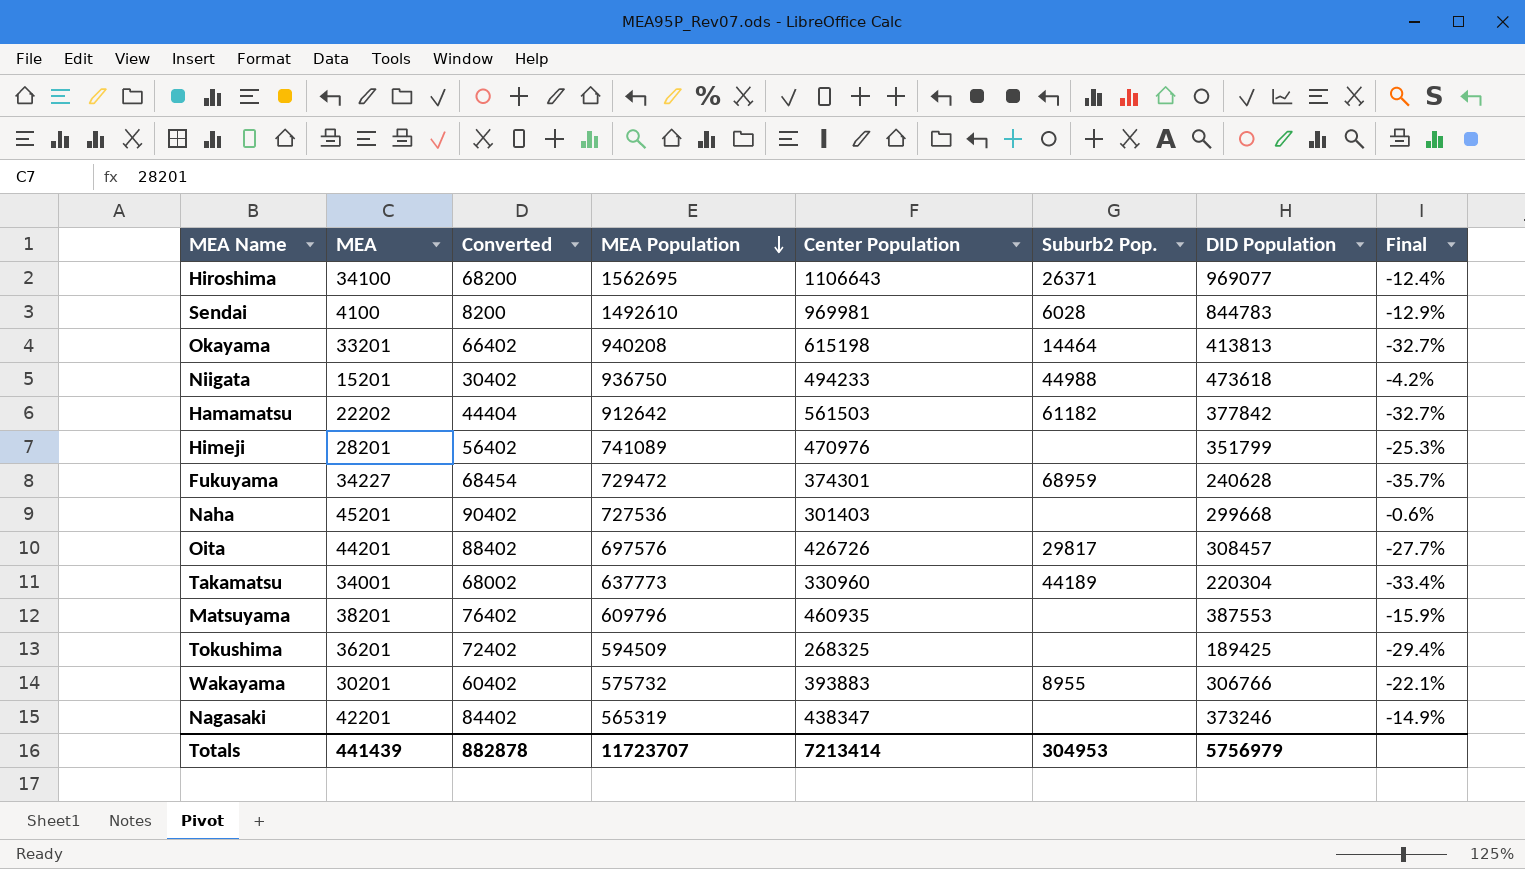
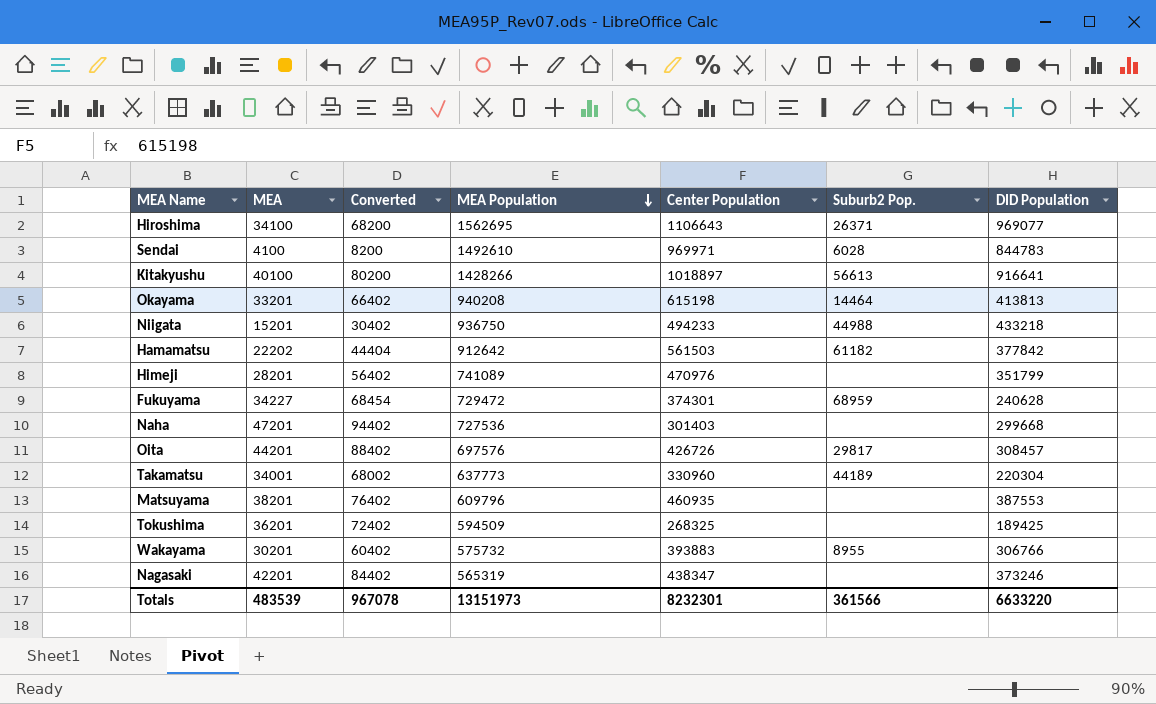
column Final | formula: ([DID Population] - [Center Population]) / [Center Population] -> none
Sendai | Center Population: 969981 -> 969971
row Kitakyushu: none -> 40100 | 80200 | 1428266 | 1018897 | 56613 | 916641
Niigata | DID Population: 473618 -> 433218
Naha | MEA: 45201 -> 47201
Naha | Converted: 90402 -> 94402
Totals | MEA: 441439 -> 483539
Totals | Converted: 882878 -> 967078
Totals | MEA Population: 11723707 -> 13151973
Totals | Center Population: 7213414 -> 8232301
Totals | Suburb2 Pop.: 304953 -> 361566
Totals | DID Population: 5756979 -> 6633220

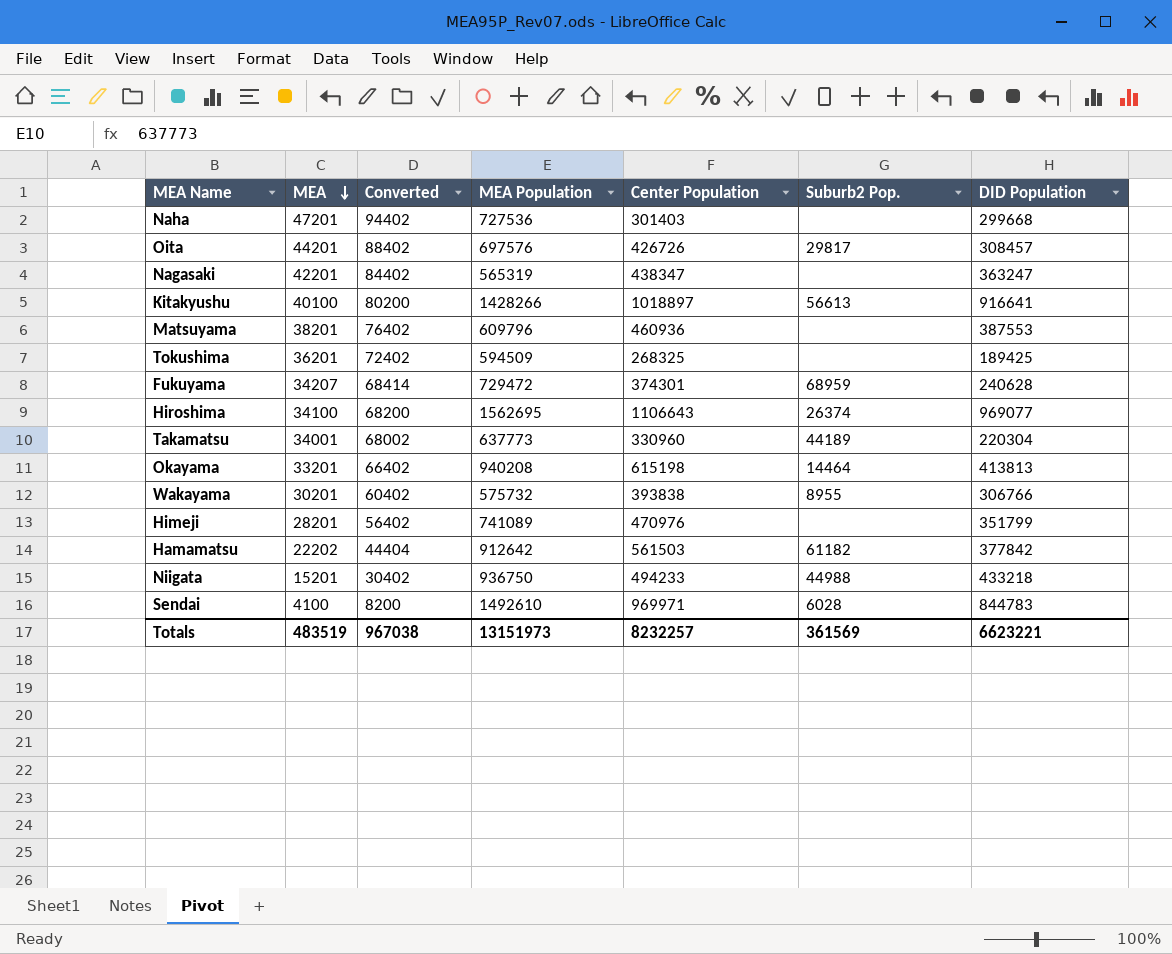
row order: MEA Population descending -> MEA descending
Nagasaki | DID Population: 373246 -> 363247
Matsuyama | Center Population: 460935 -> 460936
Fukuyama | MEA: 34227 -> 34207
Fukuyama | Converted: 68454 -> 68414
Hiroshima | Suburb2 Pop.: 26371 -> 26374
Wakayama | Center Population: 393883 -> 393838
Totals | MEA: 483539 -> 483519
Totals | Converted: 967078 -> 967038
Totals | Center Population: 8232301 -> 8232257
Totals | Suburb2 Pop.: 361566 -> 361569
Totals | DID Population: 6633220 -> 6623221

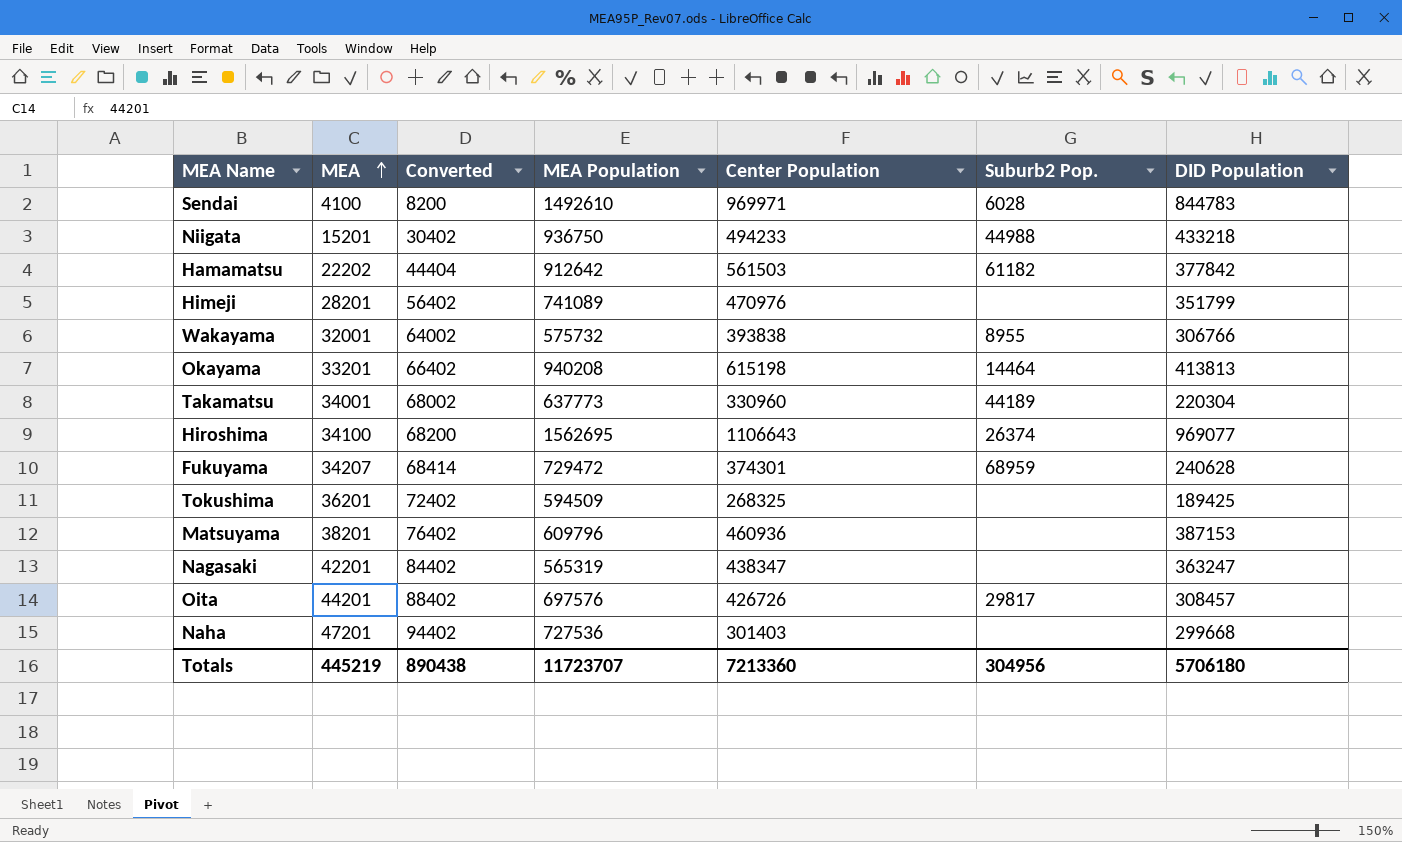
row order: MEA descending -> MEA ascending
row Kitakyushu: 40100 | 80200 | 1428266 | 1018897 | 56613 | 916641 -> none
Wakayama | MEA: 30201 -> 32001
Wakayama | Converted: 60402 -> 64002
Matsuyama | DID Population: 387553 -> 387153
Totals | MEA: 483519 -> 445219
Totals | Converted: 967038 -> 890438
Totals | MEA Population: 13151973 -> 11723707
Totals | Center Population: 8232257 -> 7213360
Totals | Suburb2 Pop.: 361569 -> 304956
Totals | DID Population: 6623221 -> 5706180

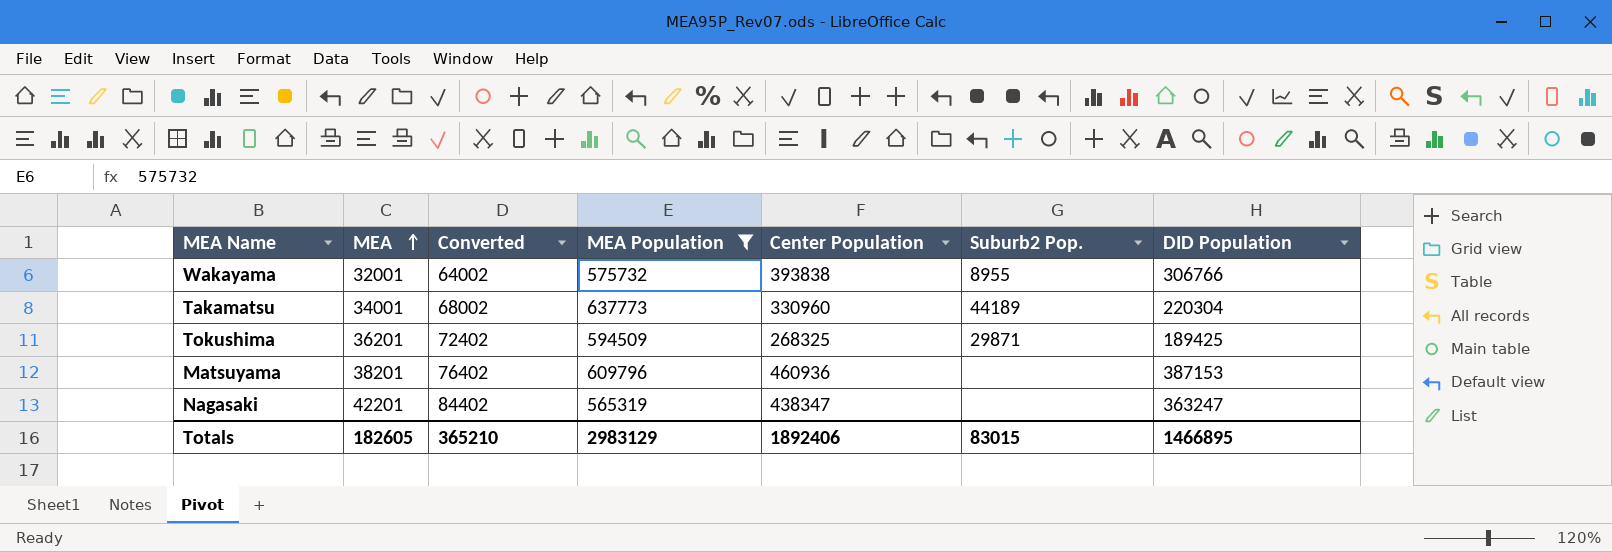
filter: none -> MEA Population <= 637773
Tokushima | Suburb2 Pop.: none -> 29871
Totals | MEA: 445219 -> 182605
Totals | Converted: 890438 -> 365210
Totals | MEA Population: 11723707 -> 2983129
Totals | Center Population: 7213360 -> 1892406
Totals | Suburb2 Pop.: 304956 -> 83015
Totals | DID Population: 5706180 -> 1466895

